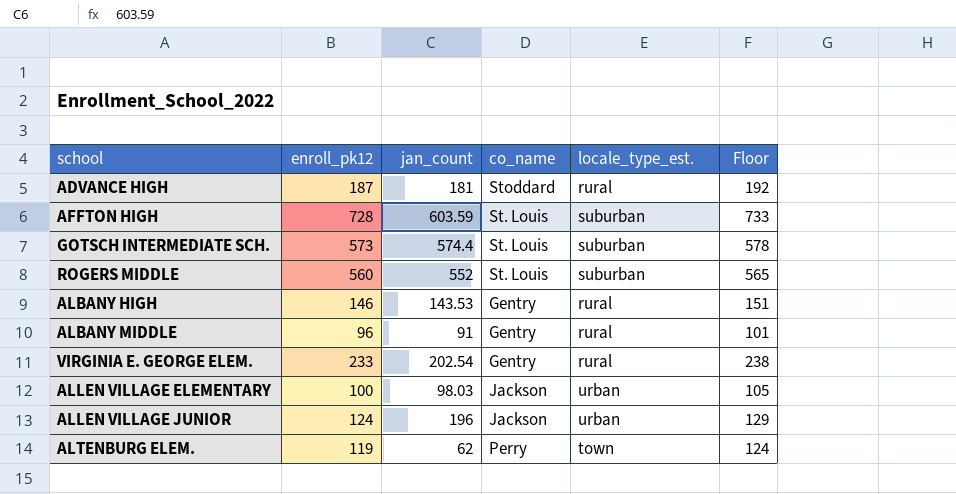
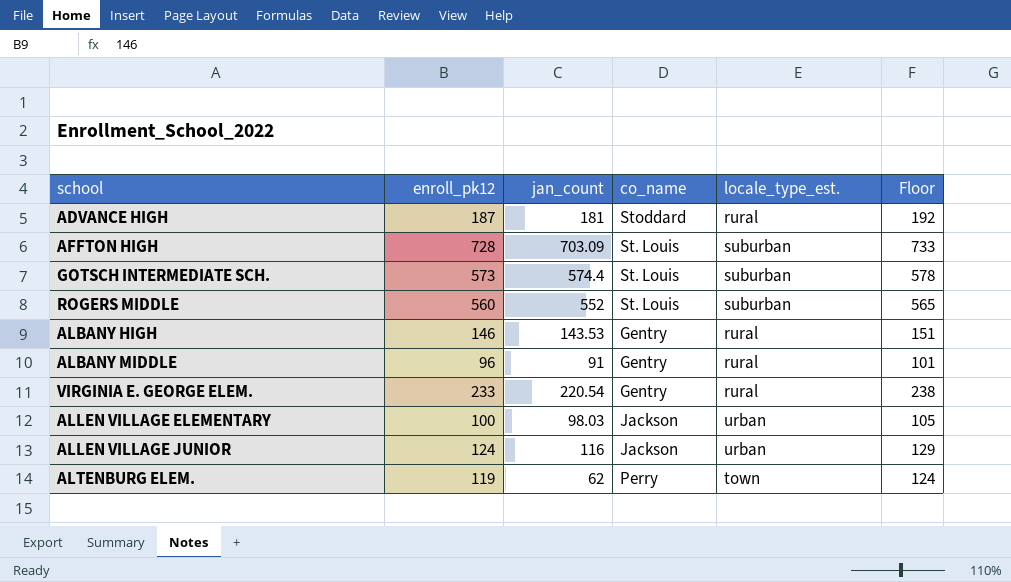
AFFTON HIGH | jan_count: 603.59 -> 703.09
VIRGINIA E. GEORGE ELEM. | jan_count: 202.54 -> 220.54
ALLEN VILLAGE JUNIOR | jan_count: 196 -> 116

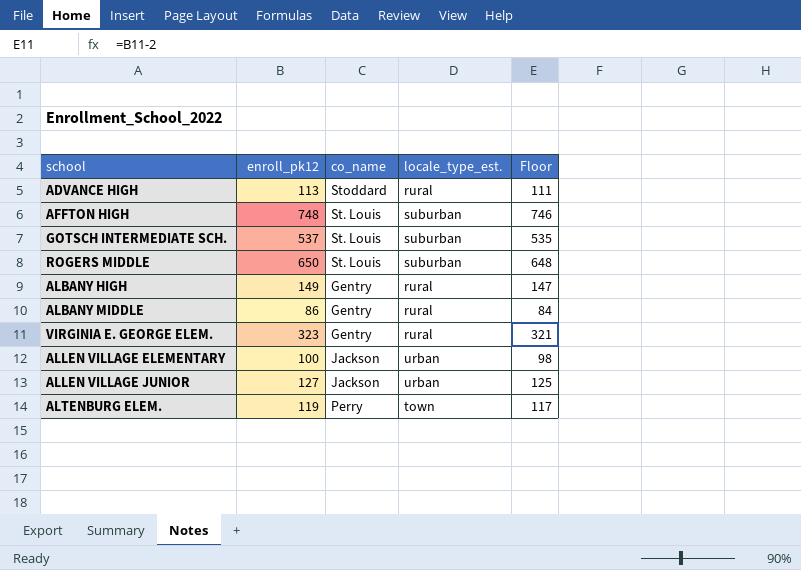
column jan_count | position: 3 -> none
column Floor | formula: [enroll_pk12] + 5 -> [enroll_pk12] - 2
ADVANCE HIGH | enroll_pk12: 187 -> 113
AFFTON HIGH | enroll_pk12: 728 -> 748
GOTSCH INTERMEDIATE SCH. | enroll_pk12: 573 -> 537
ROGERS MIDDLE | enroll_pk12: 560 -> 650
ALBANY HIGH | enroll_pk12: 146 -> 149
ALBANY MIDDLE | enroll_pk12: 96 -> 86
VIRGINIA E. GEORGE ELEM. | enroll_pk12: 233 -> 323
ALLEN VILLAGE JUNIOR | enroll_pk12: 124 -> 127

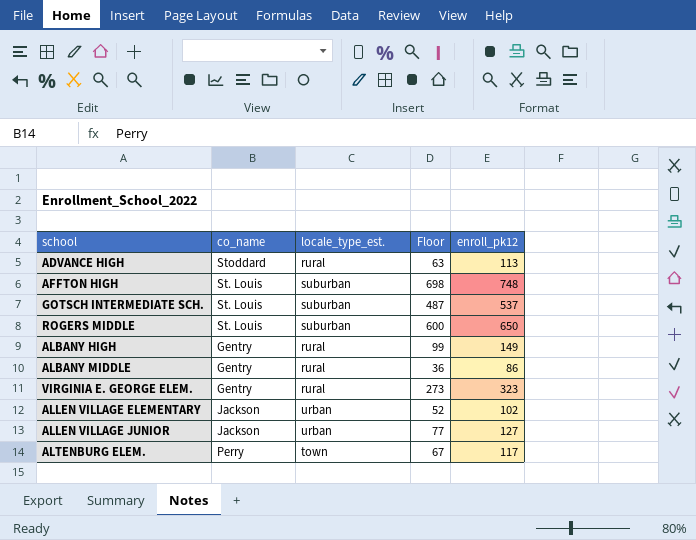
column Floor | formula: [enroll_pk12] - 2 -> [enroll_pk12] - 50
column enroll_pk12 | position: 2 -> 5
ALLEN VILLAGE ELEMENTARY | enroll_pk12: 100 -> 102
ALTENBURG ELEM. | enroll_pk12: 119 -> 117

